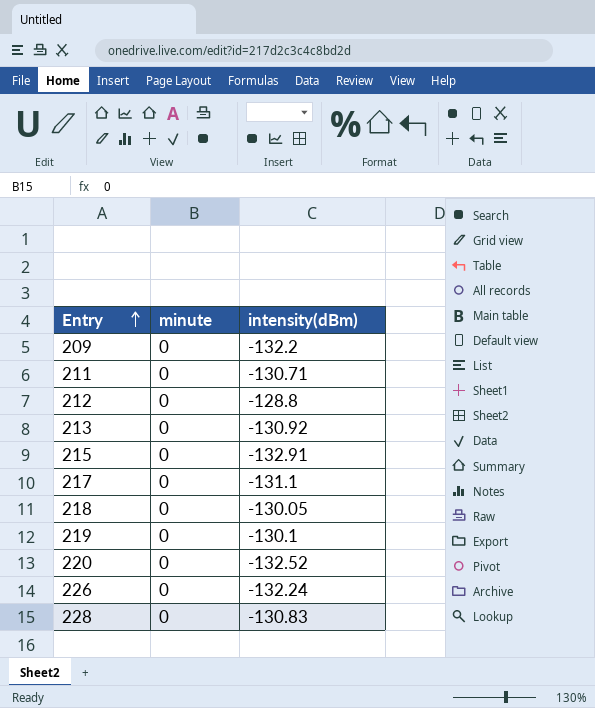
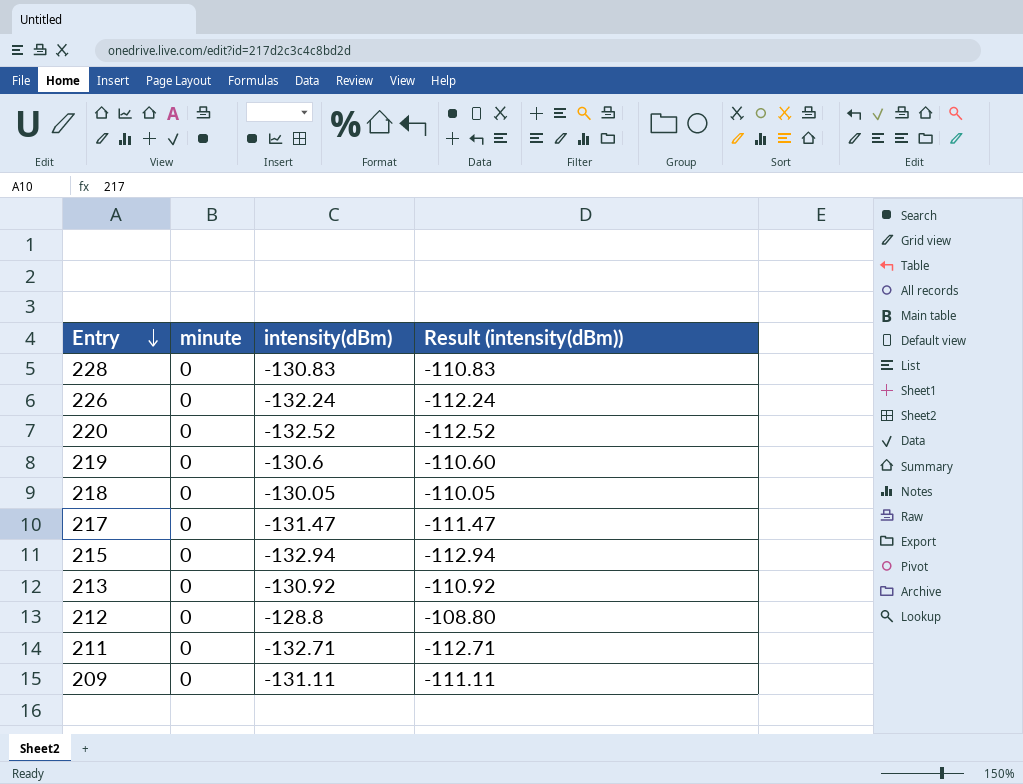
row order: Entry ascending -> Entry descending
column Result (intensity(dBm)) | formula: none -> [intensity(dBm)] + 20
219 | intensity(dBm): -130.1 -> -130.6
217 | intensity(dBm): -131.1 -> -131.47
215 | intensity(dBm): -132.91 -> -132.94
211 | intensity(dBm): -130.71 -> -132.71
209 | intensity(dBm): -132.2 -> -131.11

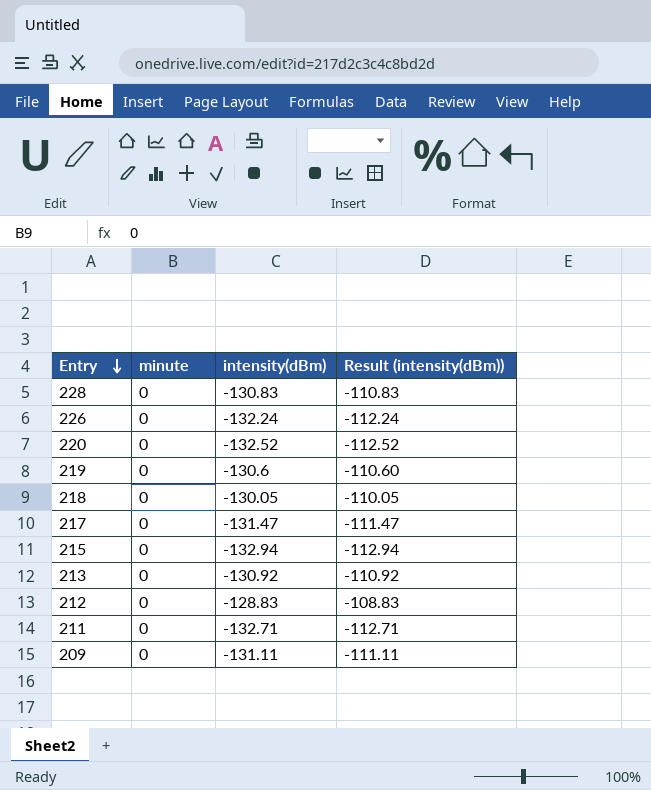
212 | intensity(dBm): -128.8 -> -128.83
212 | Result (intensity(dBm)): -108.80 -> -108.83

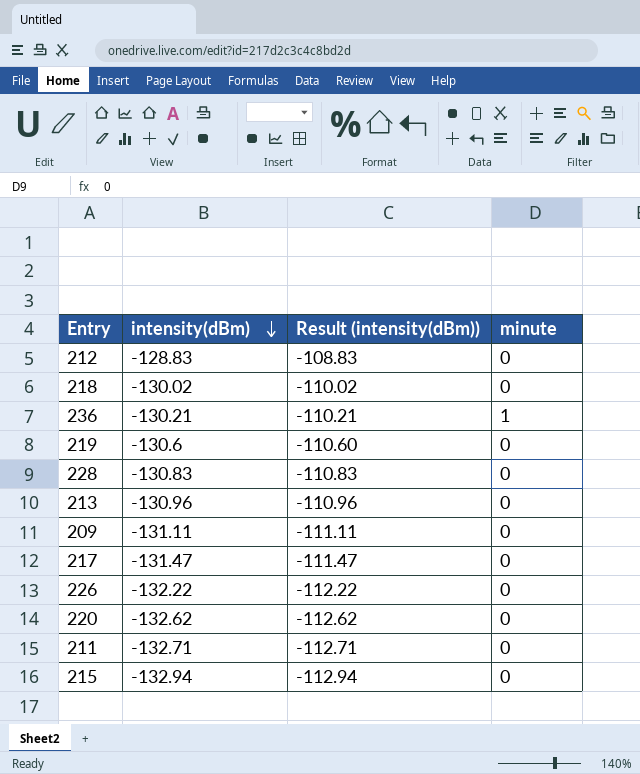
row order: Entry descending -> intensity(dBm) descending
column minute | position: 2 -> 4
218 | intensity(dBm): -130.05 -> -130.02
218 | Result (intensity(dBm)): -110.05 -> -110.02
row 236: none -> -130.21 | -110.21 | 1
213 | intensity(dBm): -130.92 -> -130.96
213 | Result (intensity(dBm)): -110.92 -> -110.96
226 | intensity(dBm): -132.24 -> -132.22
226 | Result (intensity(dBm)): -112.24 -> -112.22
220 | intensity(dBm): -132.52 -> -132.62
220 | Result (intensity(dBm)): -112.52 -> -112.62

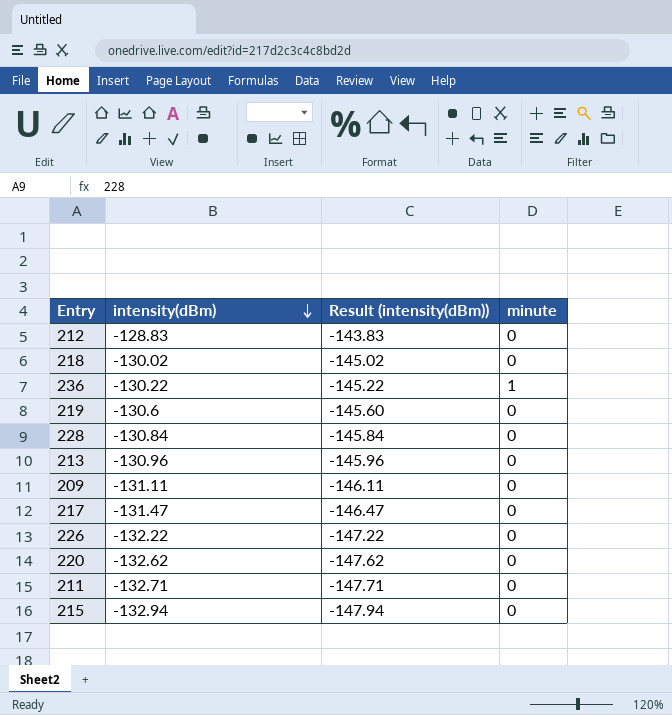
column Result (intensity(dBm)) | formula: [intensity(dBm)] + 20 -> [intensity(dBm)] - 15
236 | intensity(dBm): -130.21 -> -130.22
228 | intensity(dBm): -130.83 -> -130.84

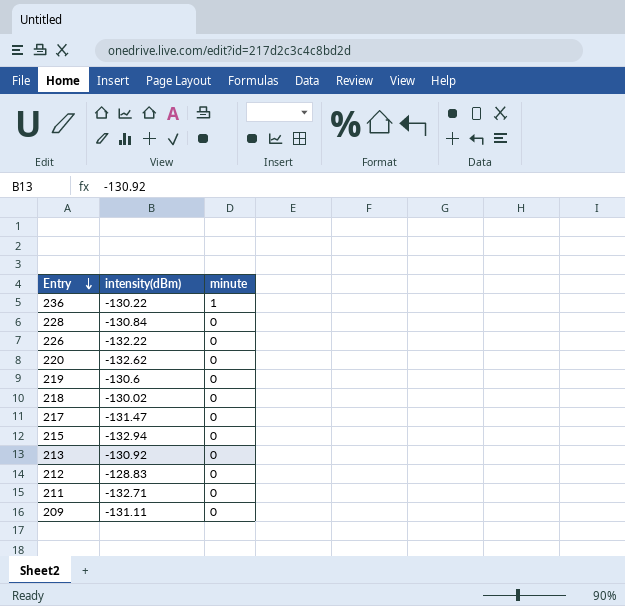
row order: intensity(dBm) descending -> Entry descending
column Result (intensity(dBm)) | formula: [intensity(dBm)] - 15 -> none
213 | intensity(dBm): -130.96 -> -130.92

